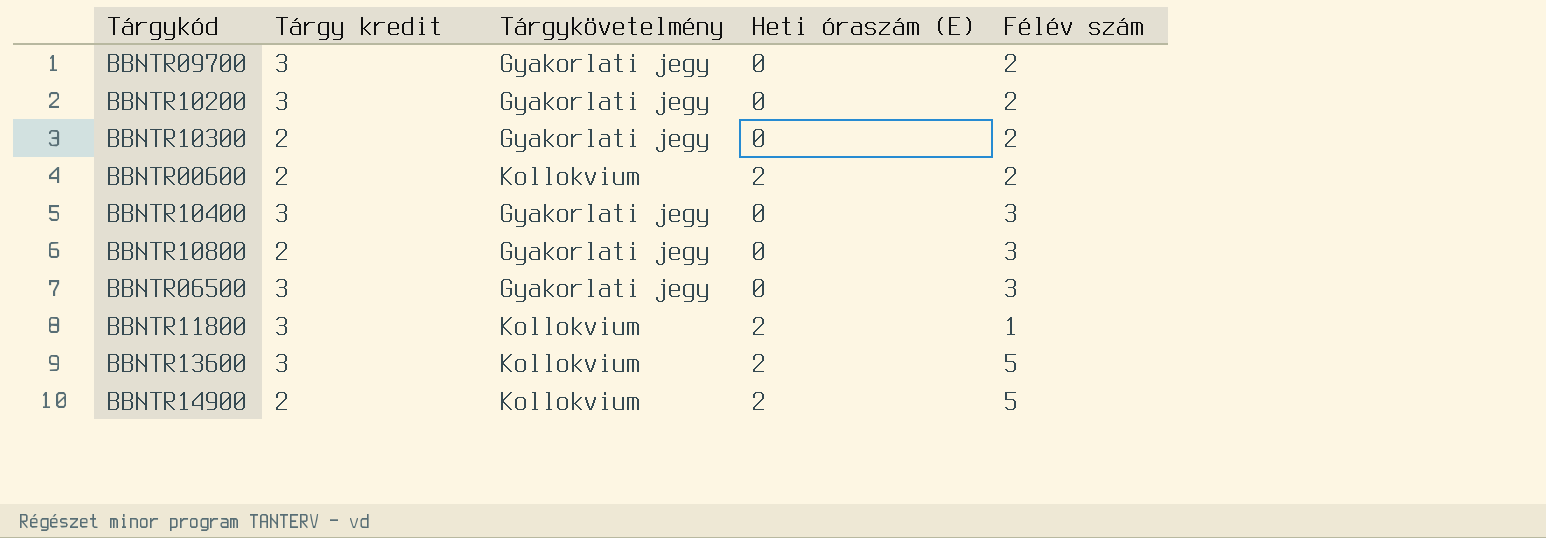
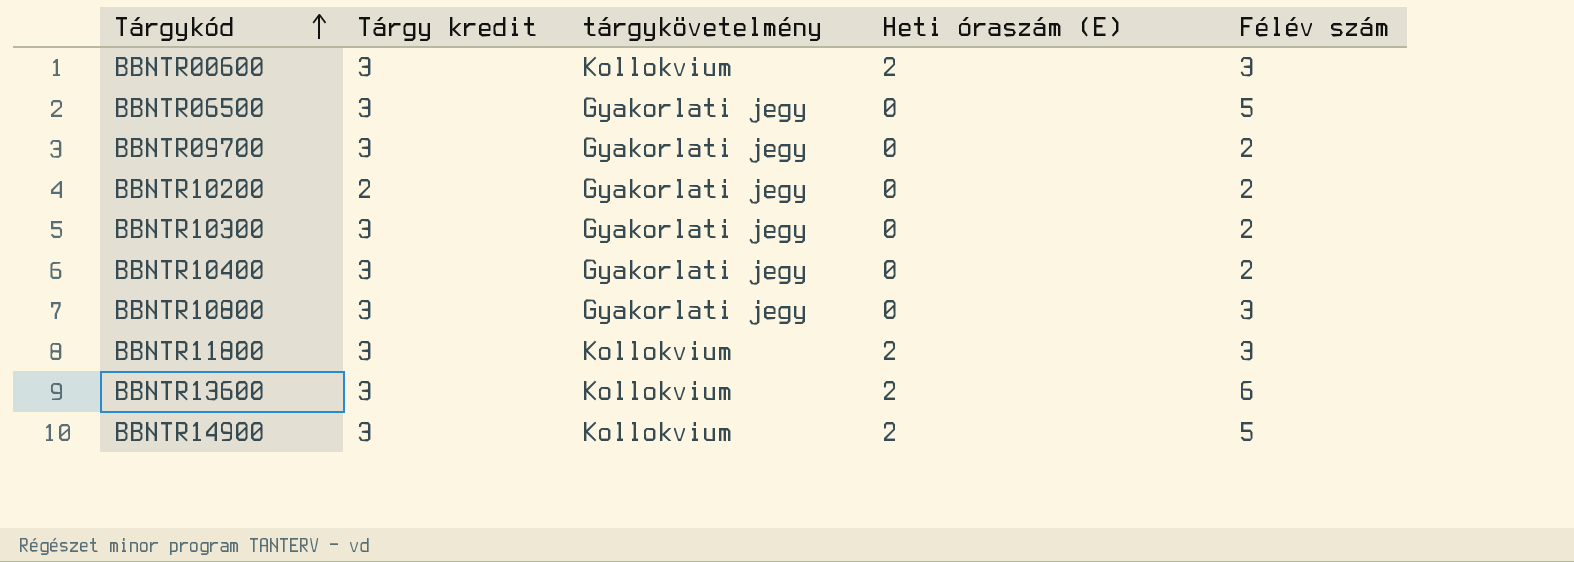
row order: none -> Tárgykód ascending
column name: Tárgykövetelmény -> tárgykövetelmény
BBNTR00600 | Tárgy kredit: 2 -> 3
BBNTR00600 | Félév szám: 2 -> 3
BBNTR06500 | Félév szám: 3 -> 5
BBNTR10200 | Tárgy kredit: 3 -> 2
BBNTR10300 | Tárgy kredit: 2 -> 3
BBNTR10400 | Félév szám: 3 -> 2
BBNTR10800 | Tárgy kredit: 2 -> 3
BBNTR11800 | Félév szám: 1 -> 3
BBNTR13600 | Félév szám: 5 -> 6
BBNTR14900 | Tárgy kredit: 2 -> 3

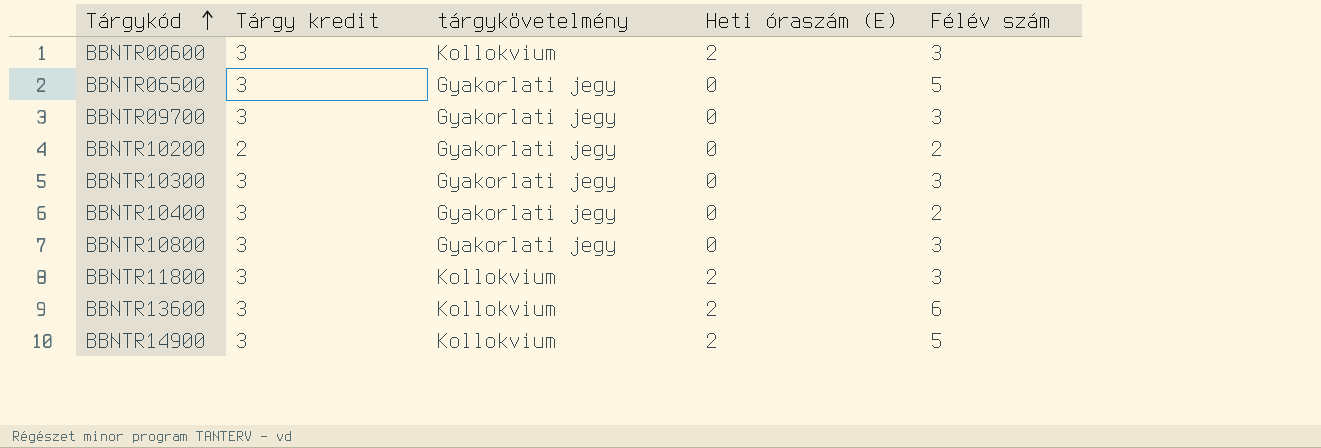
BBNTR09700 | Félév szám: 2 -> 3
BBNTR10300 | Félév szám: 2 -> 3

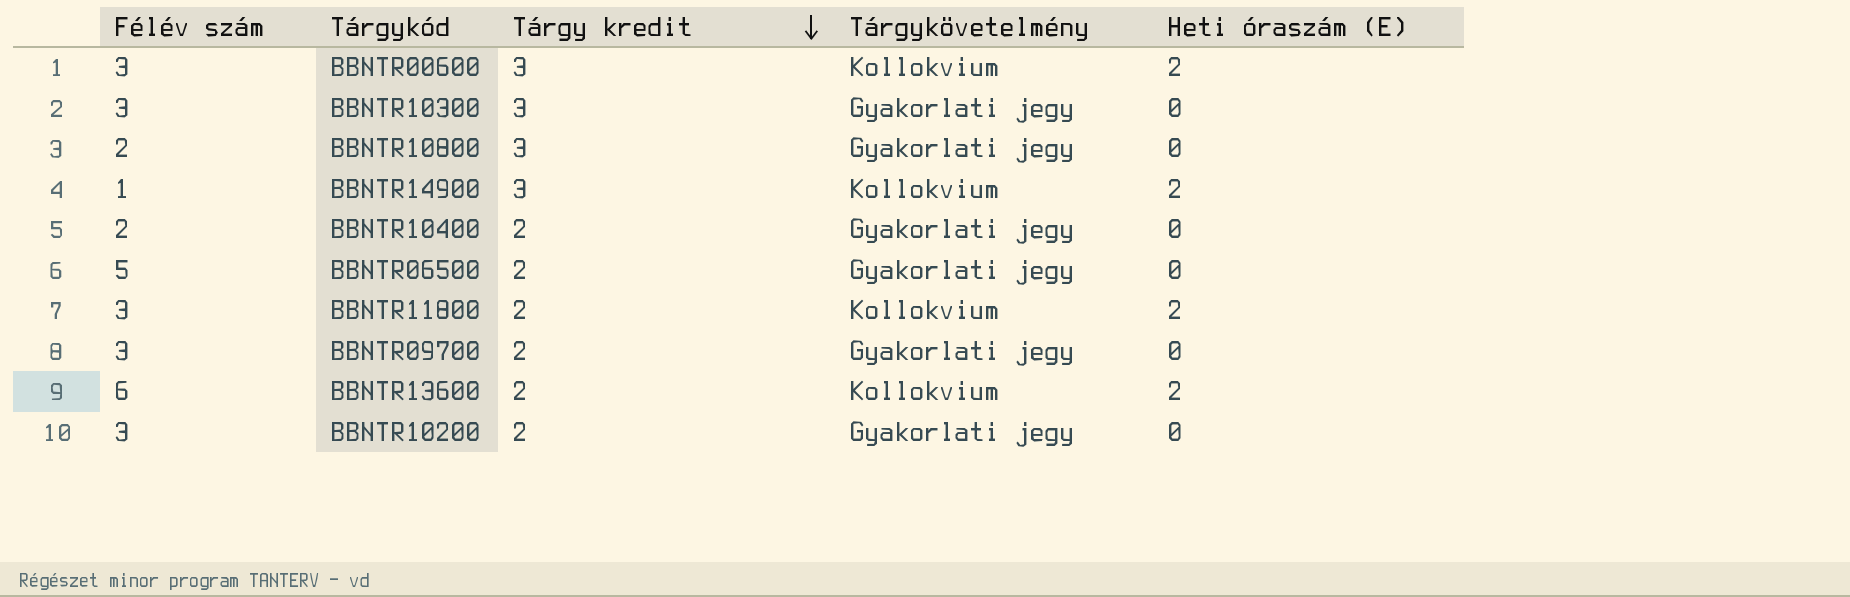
row order: Tárgykód ascending -> Tárgy kredit descending
column Félév szám | position: 5 -> 1
column name: tárgykövetelmény -> Tárgykövetelmény
BBNTR10800 | Félév szám: 3 -> 2
BBNTR14900 | Félév szám: 5 -> 1
BBNTR10400 | Tárgy kredit: 3 -> 2
BBNTR06500 | Tárgy kredit: 3 -> 2
BBNTR11800 | Tárgy kredit: 3 -> 2
BBNTR09700 | Tárgy kredit: 3 -> 2
BBNTR13600 | Tárgy kredit: 3 -> 2
BBNTR10200 | Félév szám: 2 -> 3

